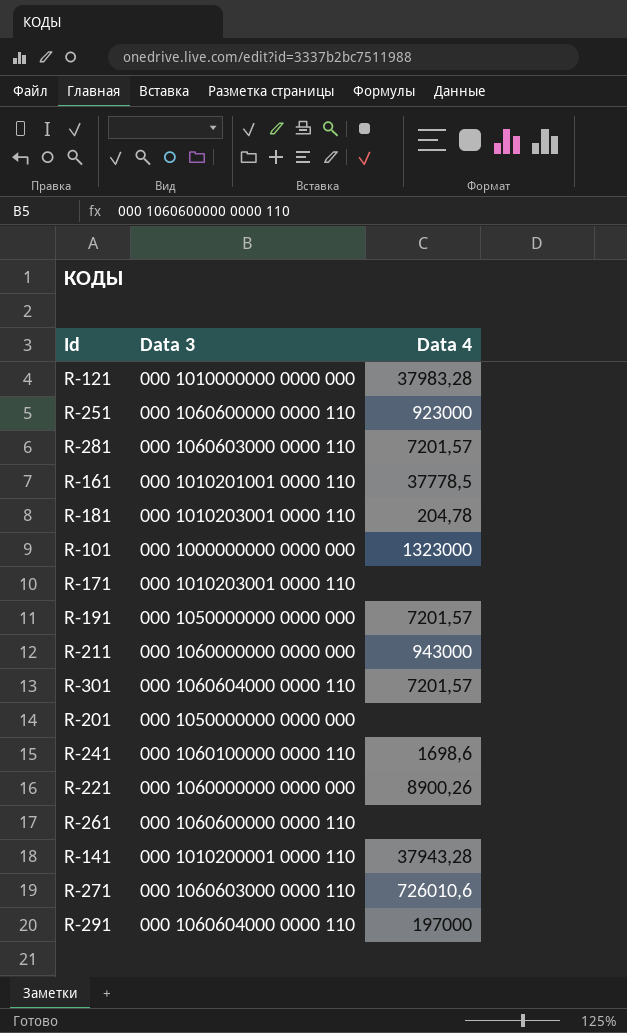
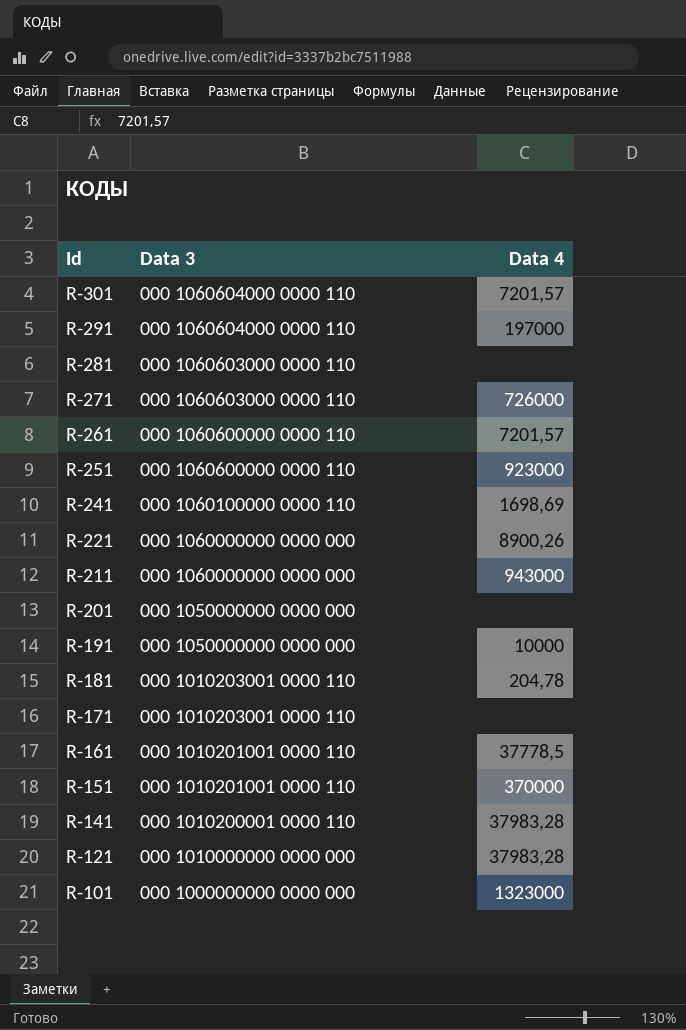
row order: none -> Id descending
R-281 | Data 4: 7201,57 -> none
R-271 | Data 4: 726010,6 -> 726000
R-261 | Data 4: none -> 7201,57
R-241 | Data 4: 1698,6 -> 1698,69
R-191 | Data 4: 7201,57 -> 10000
row R-151: none -> 000 1010201001 0000 110 | 370000
R-141 | Data 4: 37943,28 -> 37983,28

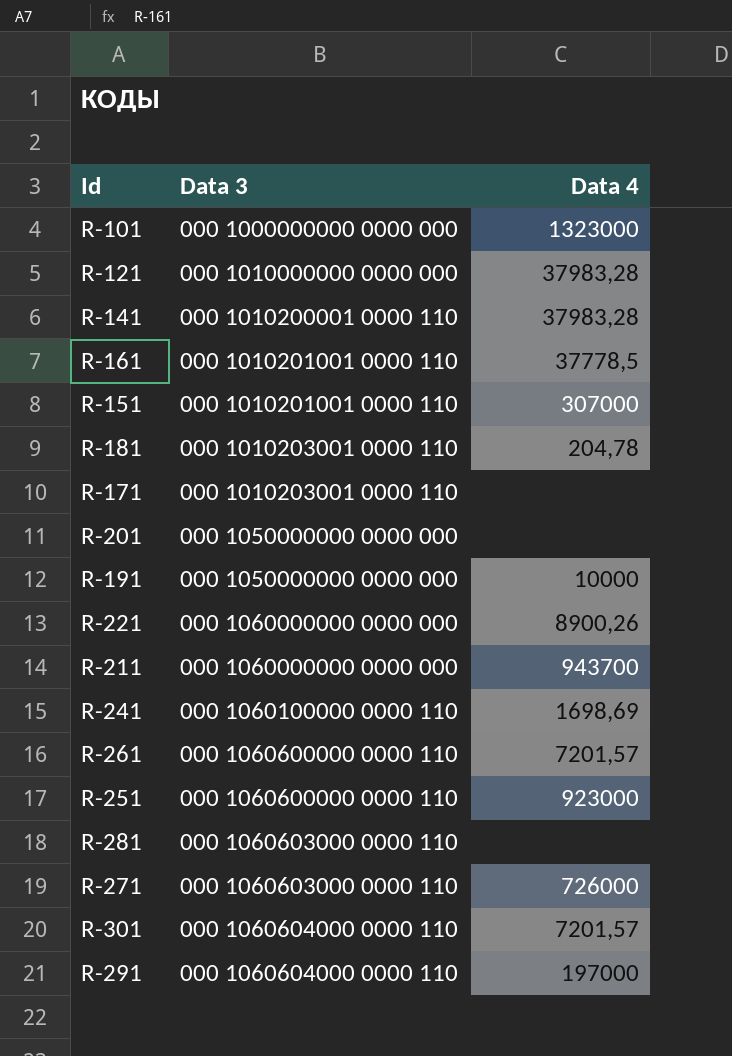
row order: Id descending -> Data 3 ascending
R-151 | Data 4: 370000 -> 307000
R-211 | Data 4: 943000 -> 943700

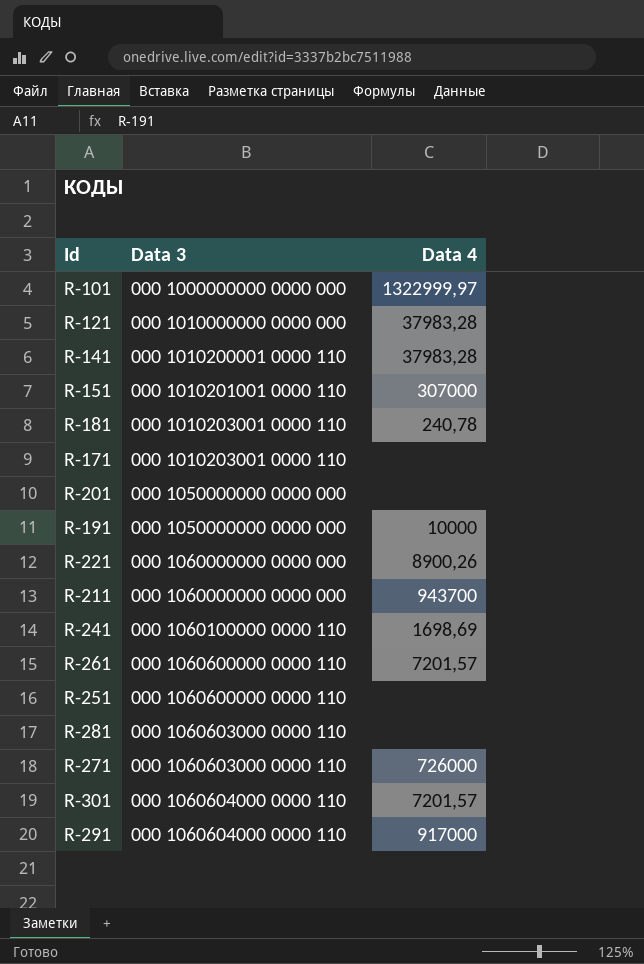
row R-161: 000 1010201001 0000 110 | 37778,5 -> none
R-101 | Data 4: 1323000 -> 1322999,97
R-181 | Data 4: 204,78 -> 240,78
R-251 | Data 4: 923000 -> none
R-291 | Data 4: 197000 -> 917000

